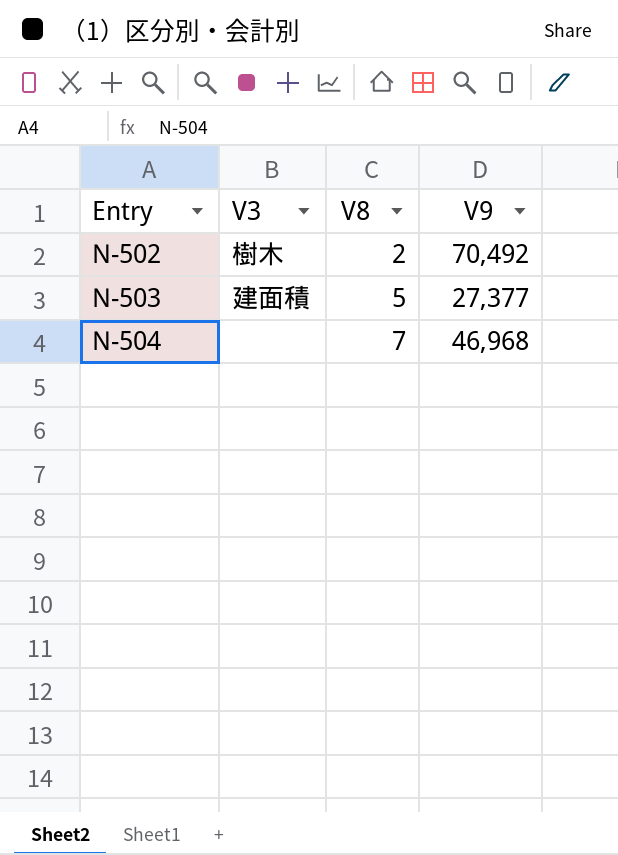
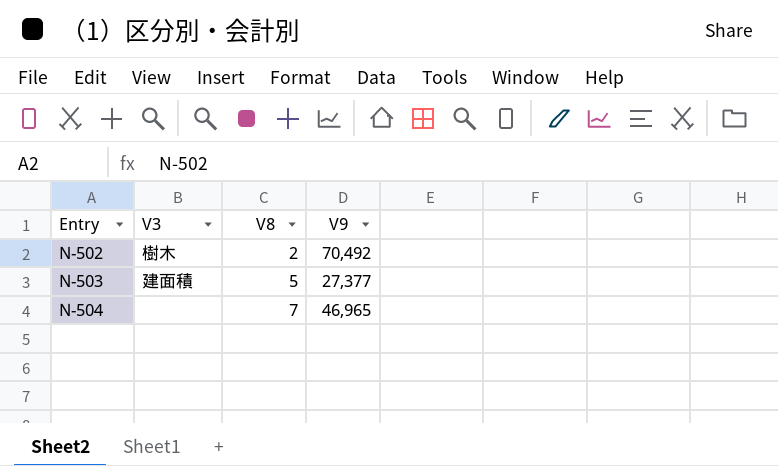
N-504 | V9: 46,968 -> 46,965

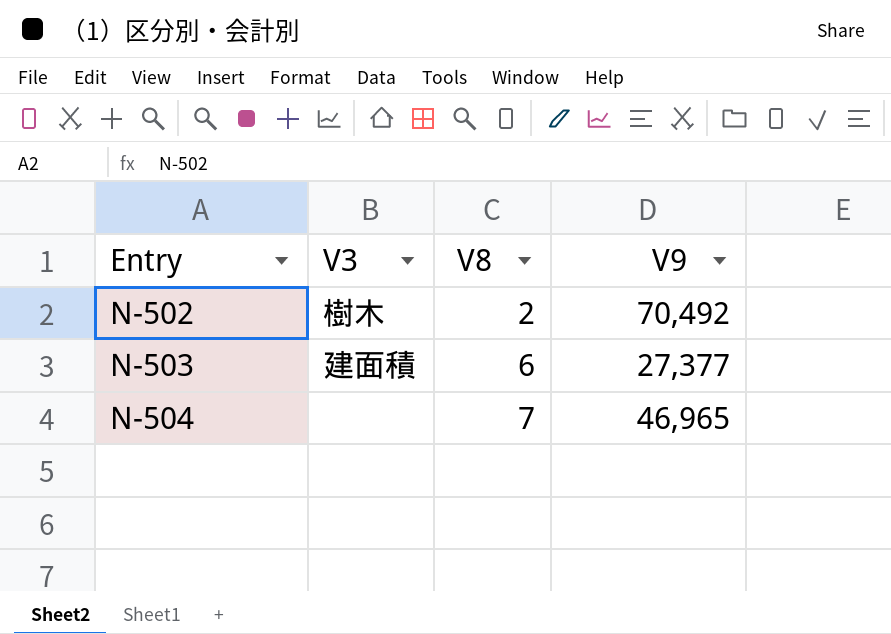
N-503 | V8: 5 -> 6

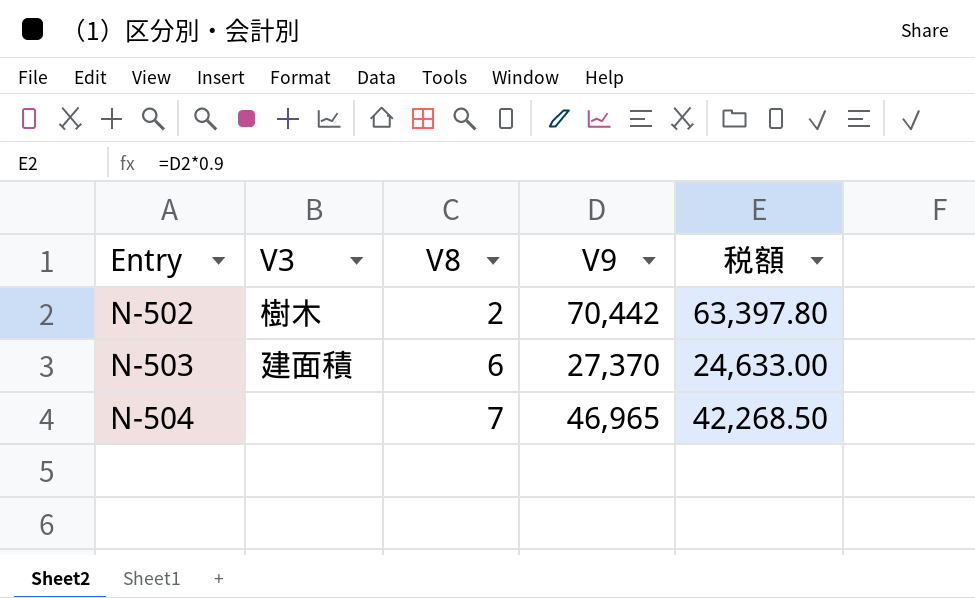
column 税額 | formula: none -> [V9] * 0.9
N-502 | V9: 70,492 -> 70,442
N-503 | V9: 27,377 -> 27,370

